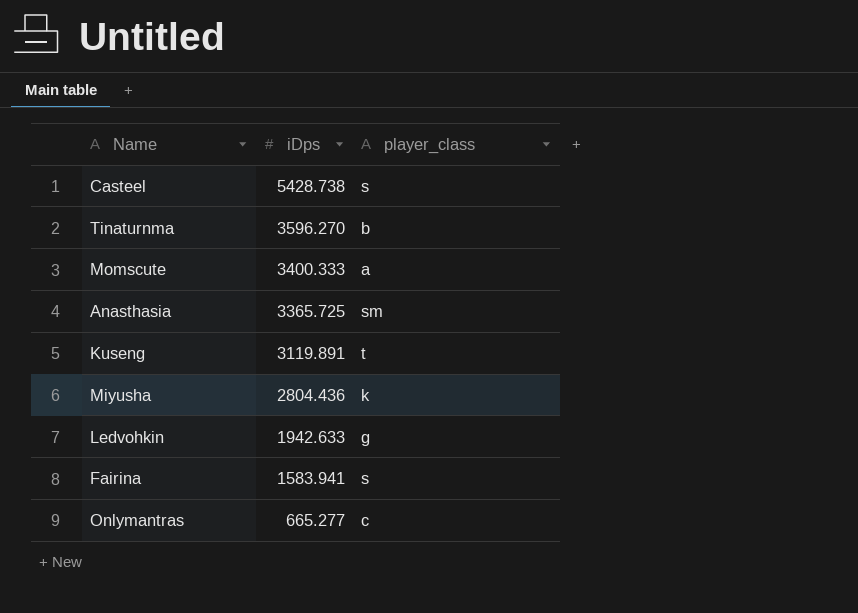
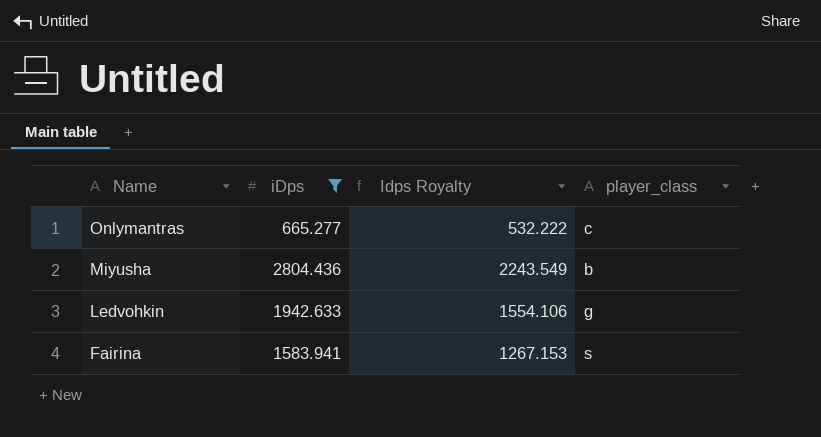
filter: none -> iDps <= 2804.436
row order: iDps descending -> Name descending
column Idps Royalty | formula: none -> [iDps] * 0.8
Miyusha | player_class: k -> b

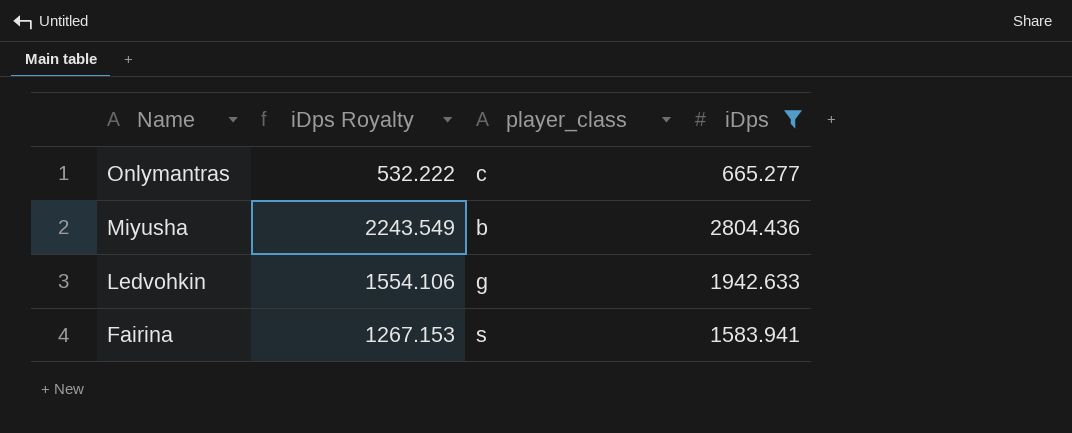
column name: Idps Royalty -> iDps Royalty
column iDps | position: 2 -> 4

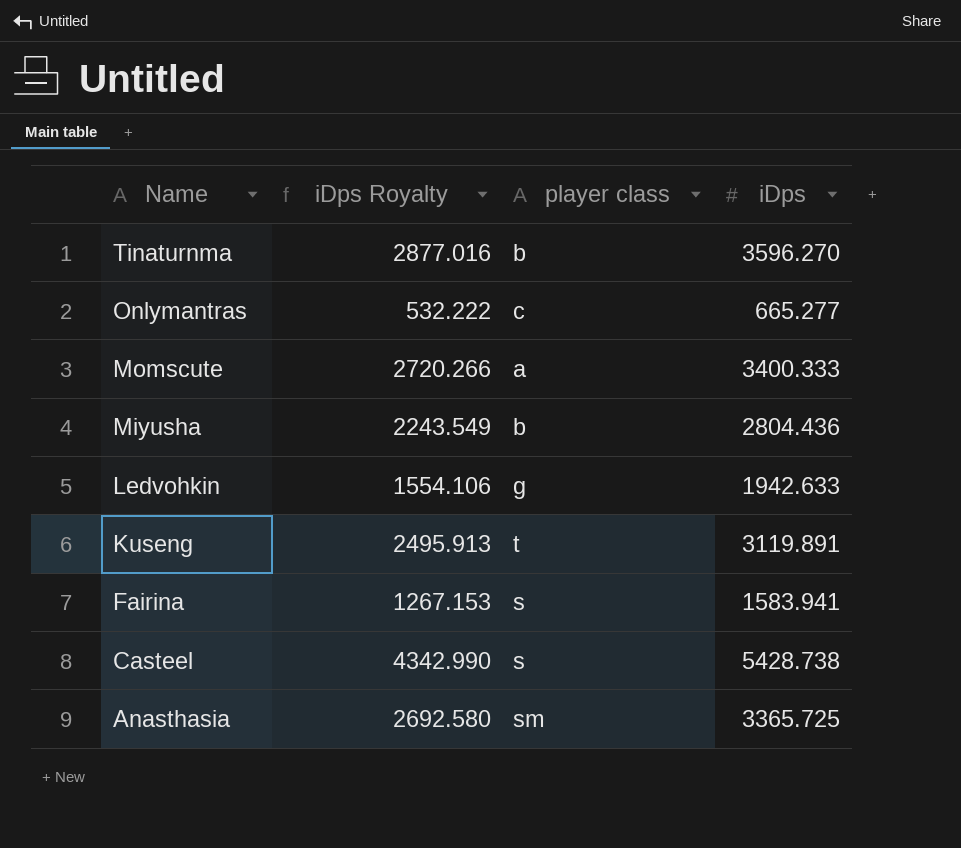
filter: iDps <= 2804.436 -> none
column name: player_class -> player class

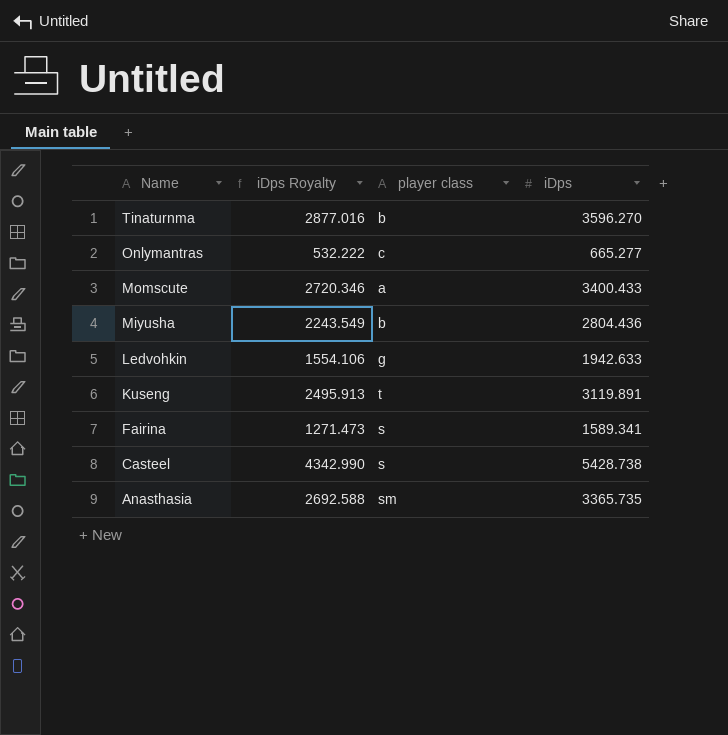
Momscute | iDps Royalty: 2720.266 -> 2720.346
Momscute | iDps: 3400.333 -> 3400.433
Fairina | iDps Royalty: 1267.153 -> 1271.473
Fairina | iDps: 1583.941 -> 1589.341
Anasthasia | iDps Royalty: 2692.580 -> 2692.588
Anasthasia | iDps: 3365.725 -> 3365.735

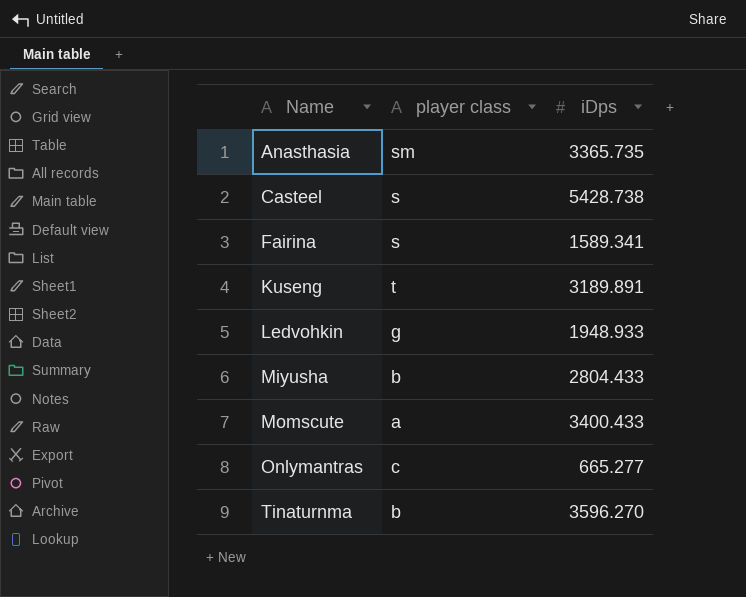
row order: Name descending -> Name ascending
column iDps Royalty | formula: [iDps] * 0.8 -> none
Kuseng | iDps: 3119.891 -> 3189.891
Ledvohkin | iDps: 1942.633 -> 1948.933
Miyusha | iDps: 2804.436 -> 2804.433

